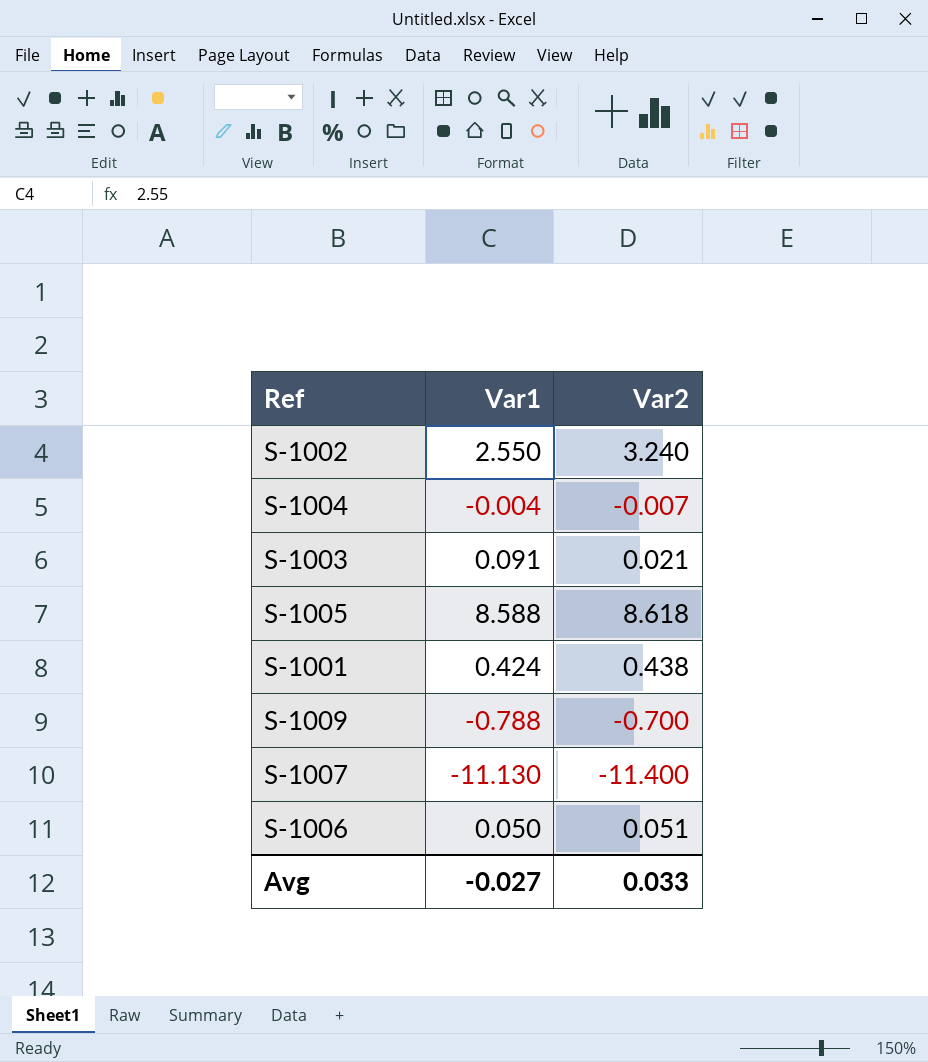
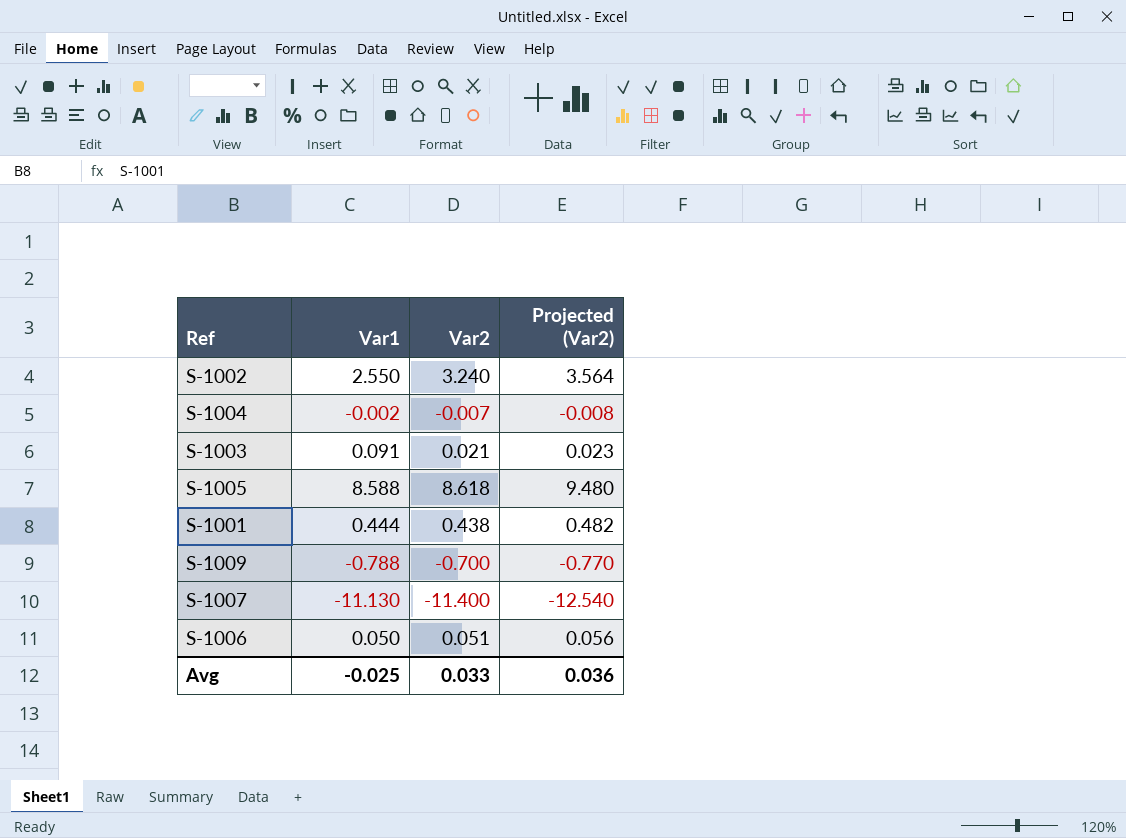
column Projected (Var2) | formula: none -> [Var2] * 1.1
S-1004 | Var1: -0.004 -> -0.002
S-1001 | Var1: 0.424 -> 0.444
Avg | Var1: -0.027 -> -0.025

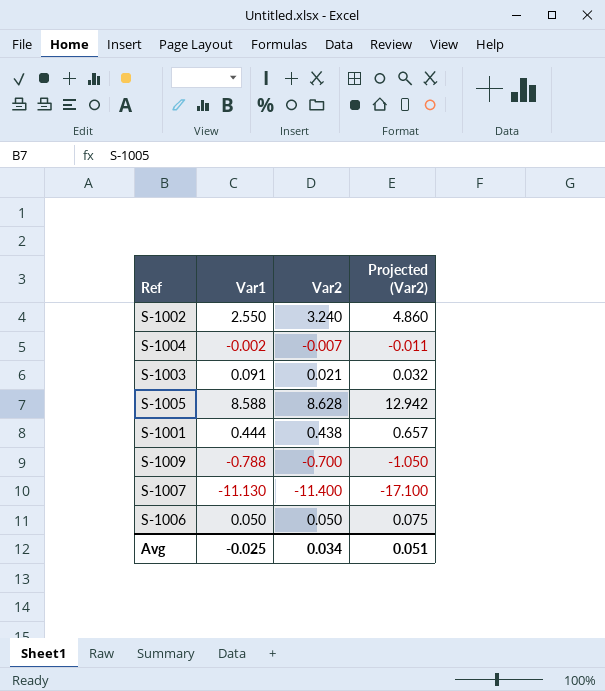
column Projected (Var2) | formula: [Var2] * 1.1 -> [Var2] * 1.5
S-1005 | Var2: 8.618 -> 8.628
S-1006 | Var2: 0.051 -> 0.050
Avg | Var2: 0.033 -> 0.034
Avg | Projected (Var2): 0.036 -> 0.051

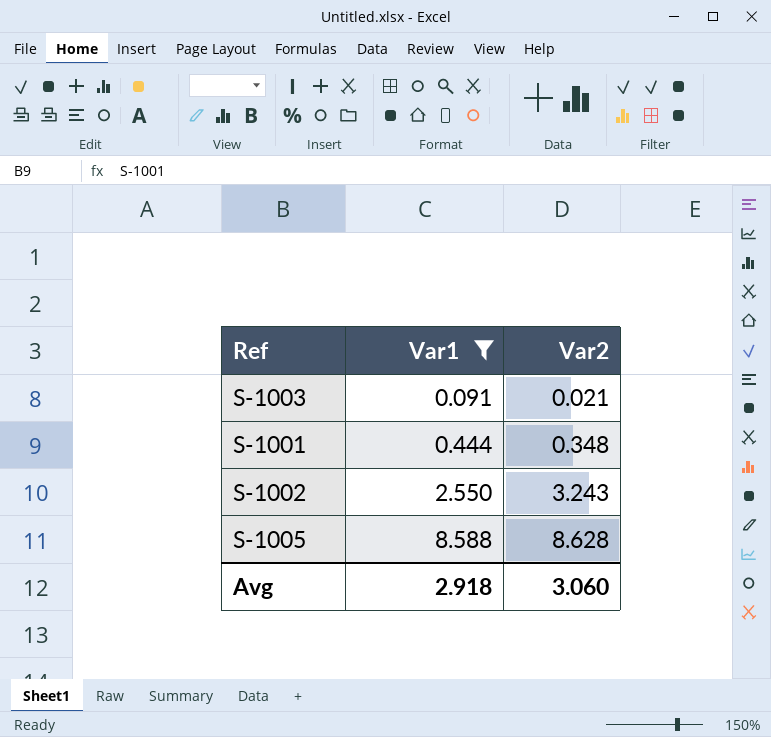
filter: none -> Var1 >= 0.091
row order: none -> Var1 ascending
column Projected (Var2) | formula: [Var2] * 1.5 -> none
S-1001 | Var2: 0.438 -> 0.348
S-1002 | Var2: 3.240 -> 3.243
Avg | Var1: -0.025 -> 2.918
Avg | Var2: 0.034 -> 3.060

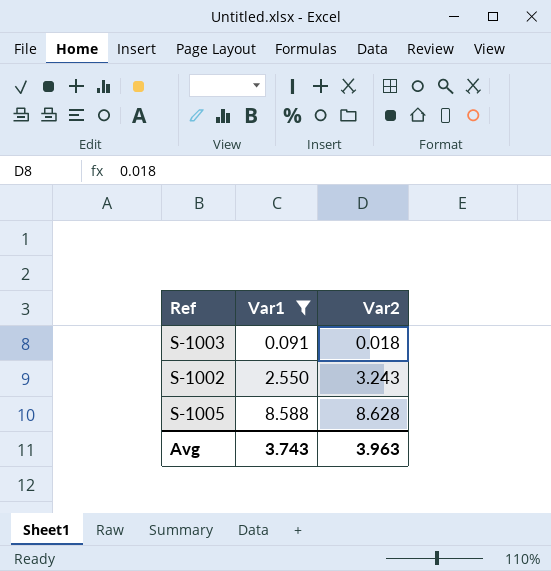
row S-1001: 0.444 | 0.348 -> none
S-1003 | Var2: 0.021 -> 0.018
Avg | Var1: 2.918 -> 3.743
Avg | Var2: 3.060 -> 3.963

